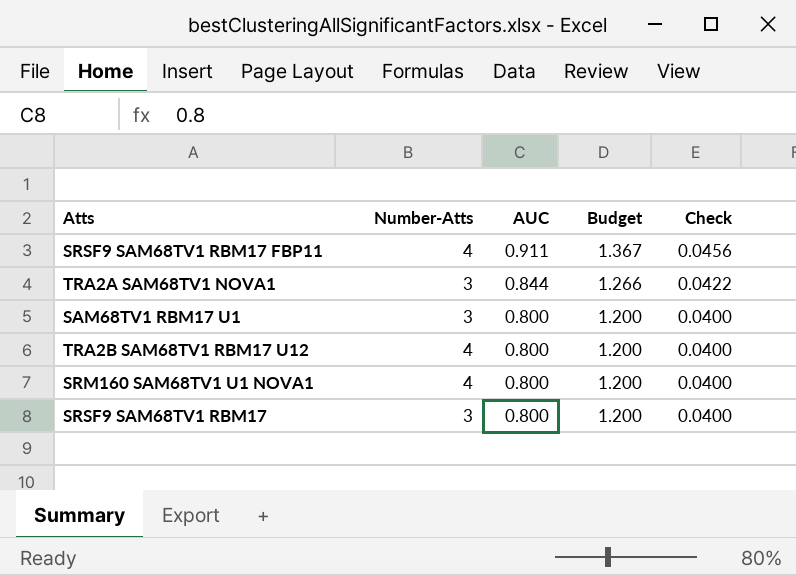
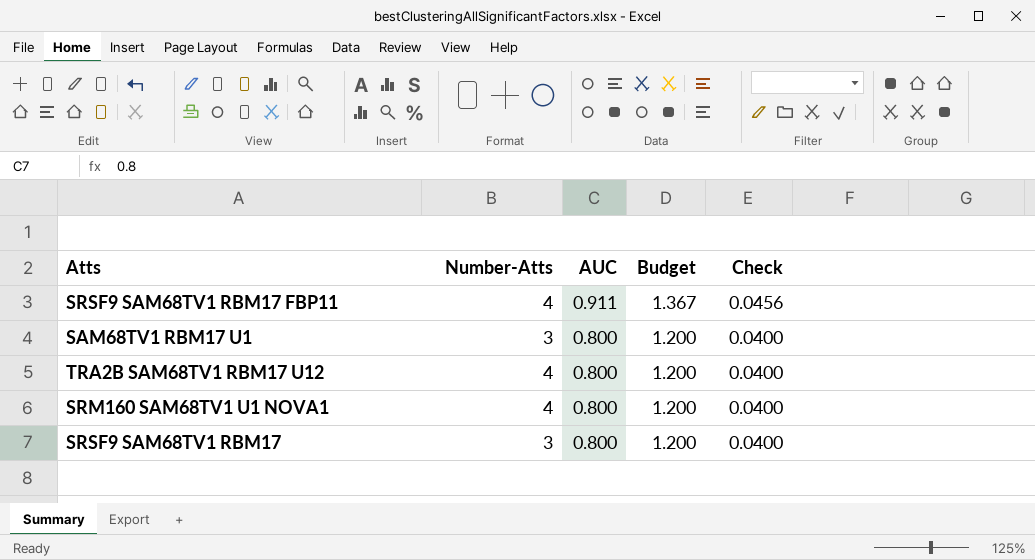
row TRA2A SAM68TV1 NOVA1: 3 | 0.844 | 1.266 | 0.0422 -> none

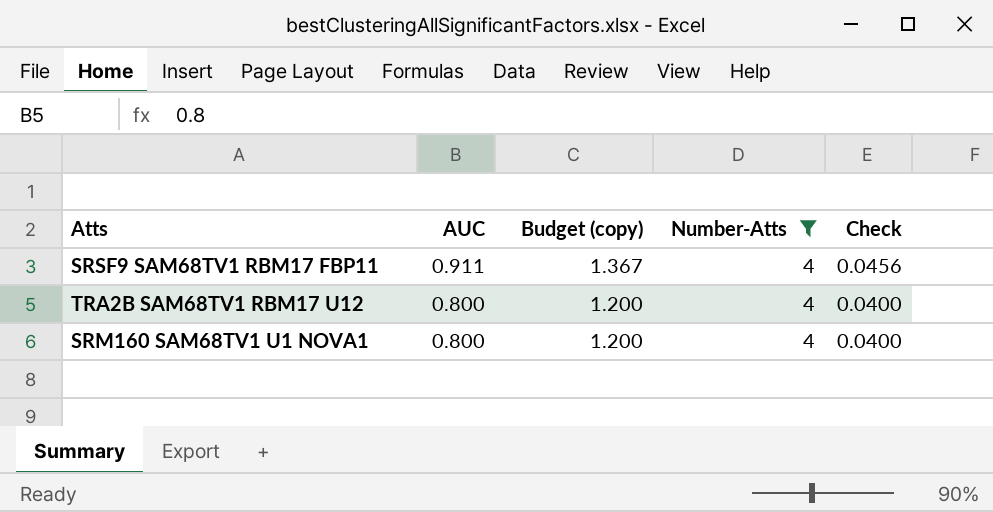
filter: none -> Number-Atts = 4
column name: Budget -> Budget (copy)
column Number-Atts | position: 2 -> 4

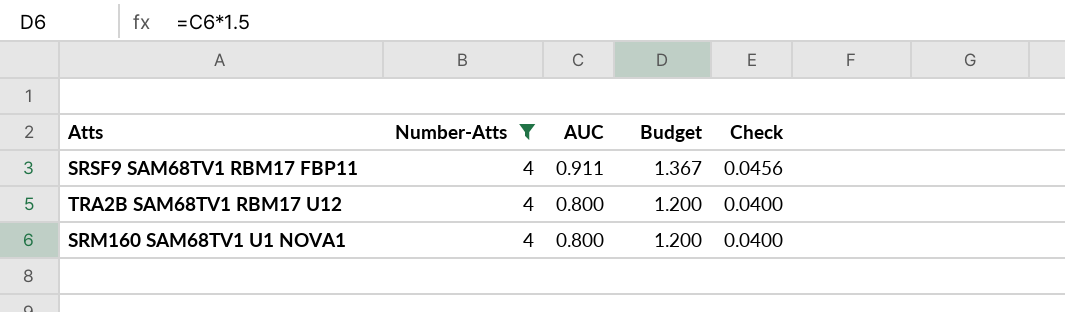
column Number-Atts | position: 4 -> 2
column name: Budget (copy) -> Budget

